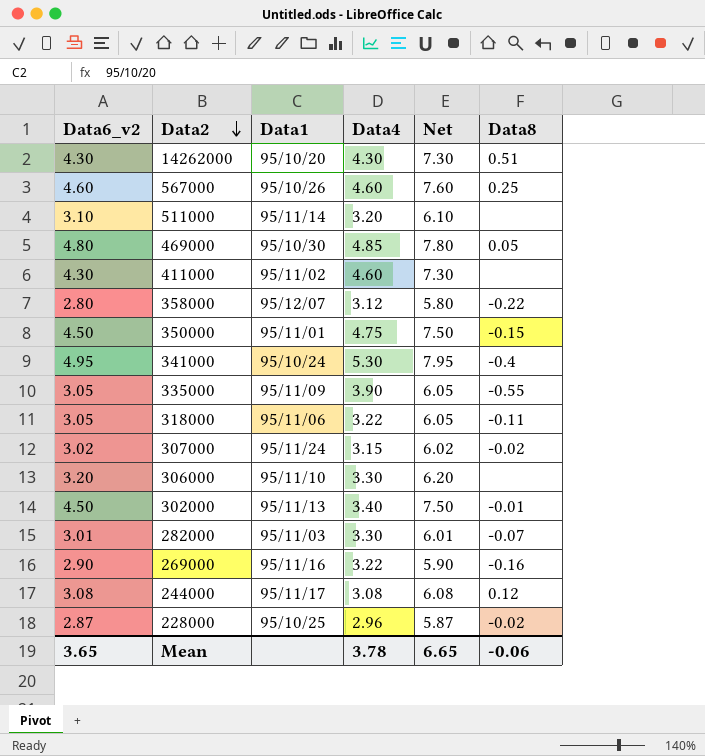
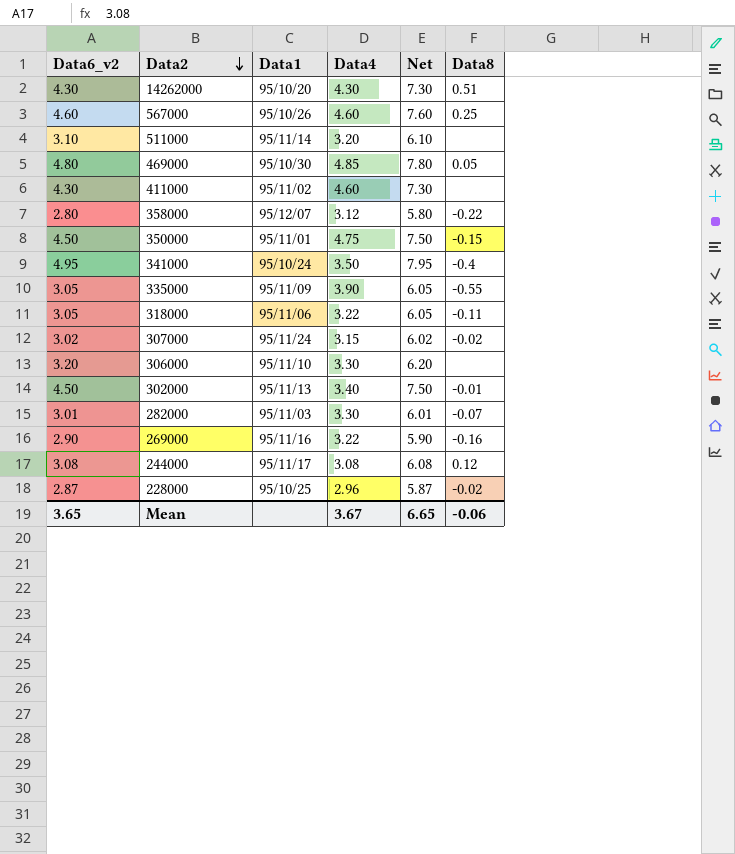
341000 | Data4: 5.30 -> 3.50
Mean | Data4: 3.78 -> 3.67

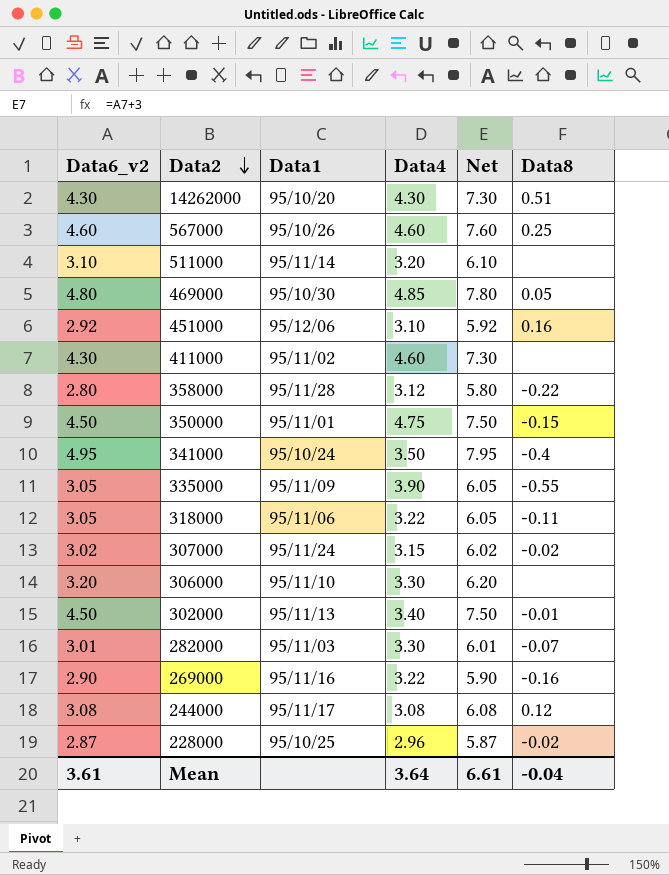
row 451000: none -> 2.92 | 95/12/06 | 3.10 | 5.92 | 0.16
358000 | Data1: 95/12/07 -> 95/11/28
Mean | Data6_v2: 3.65 -> 3.61
Mean | Data4: 3.67 -> 3.64
Mean | Net: 6.65 -> 6.61
Mean | Data8: -0.06 -> -0.04

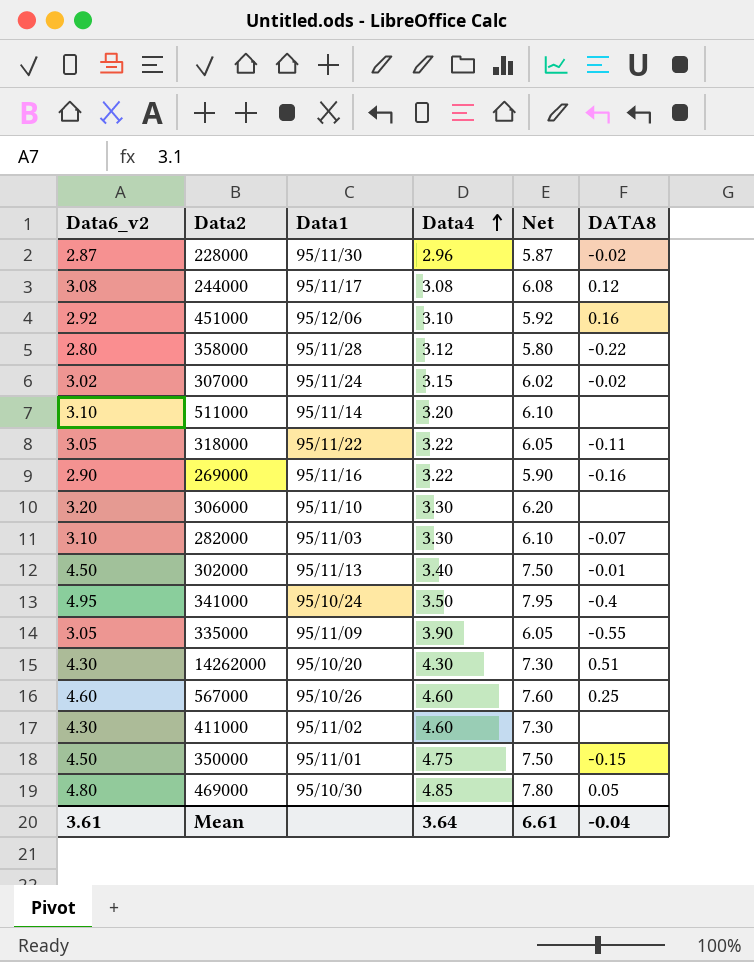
row order: Data2 descending -> Data4 ascending
column name: Data8 -> DATA8
228000 | Data1: 95/10/25 -> 95/11/30
318000 | Data1: 95/11/06 -> 95/11/22
282000 | Data6_v2: 3.01 -> 3.10
282000 | Net: 6.01 -> 6.10

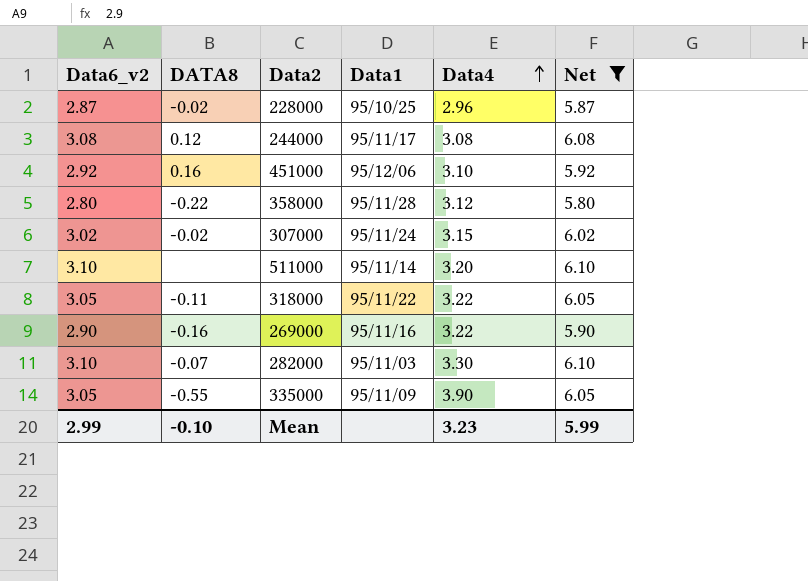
filter: none -> Net <= 6.10
column DATA8 | position: 6 -> 2
228000 | Data1: 95/11/30 -> 95/10/25
Mean | Data6_v2: 3.61 -> 2.99
Mean | DATA8: -0.04 -> -0.10
Mean | Data4: 3.64 -> 3.23
Mean | Net: 6.61 -> 5.99

